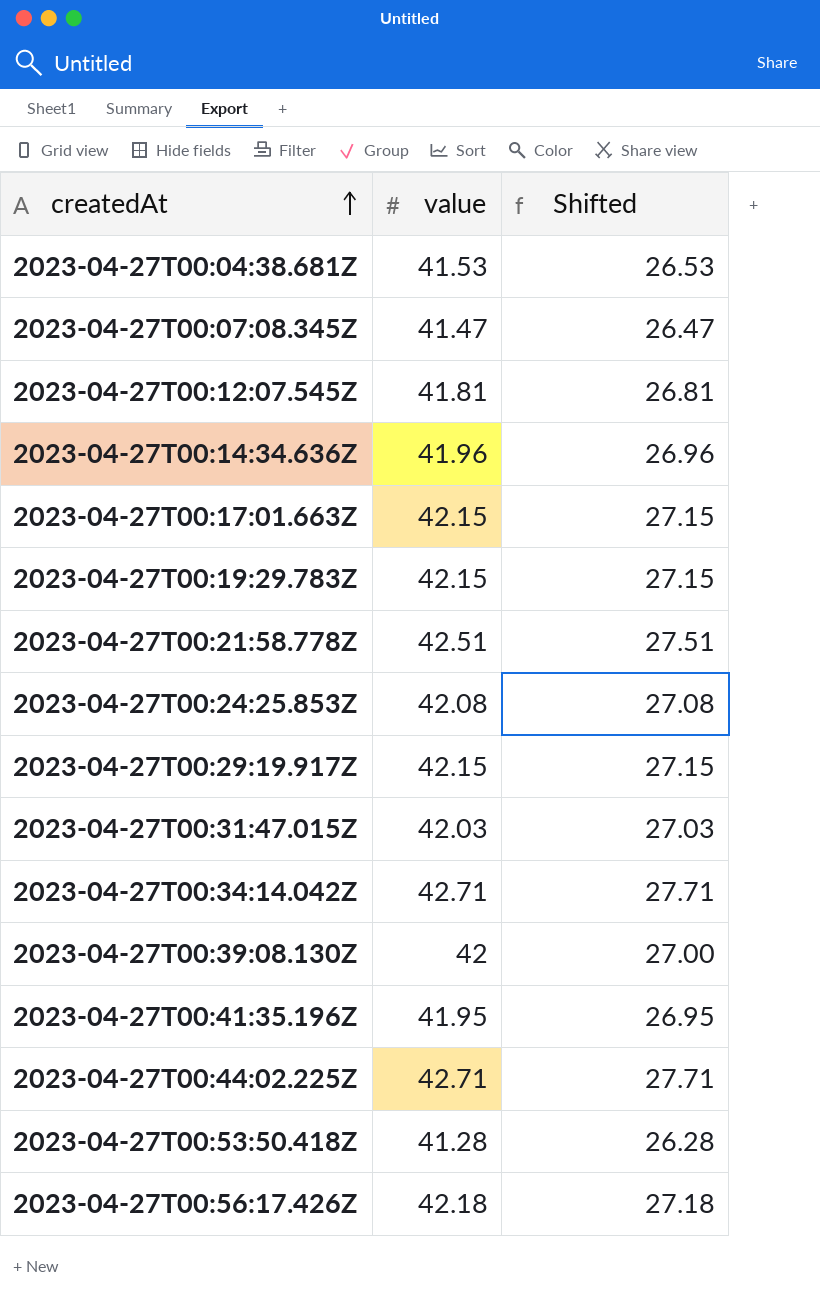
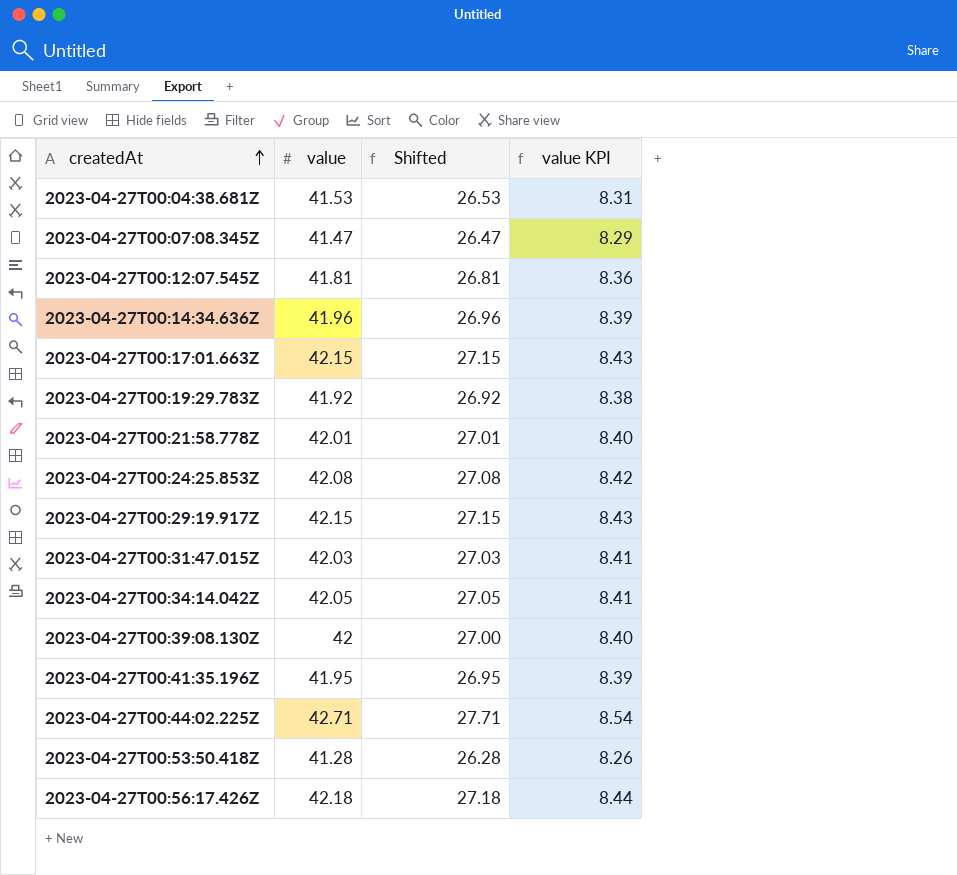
column value KPI | formula: none -> [value] * 0.2
2023-04-27T00:19:29.783Z | value: 42.15 -> 41.92
2023-04-27T00:19:29.783Z | Shifted: 27.15 -> 26.92
2023-04-27T00:21:58.778Z | value: 42.51 -> 42.01
2023-04-27T00:21:58.778Z | Shifted: 27.51 -> 27.01
2023-04-27T00:34:14.042Z | value: 42.71 -> 42.05
2023-04-27T00:34:14.042Z | Shifted: 27.71 -> 27.05

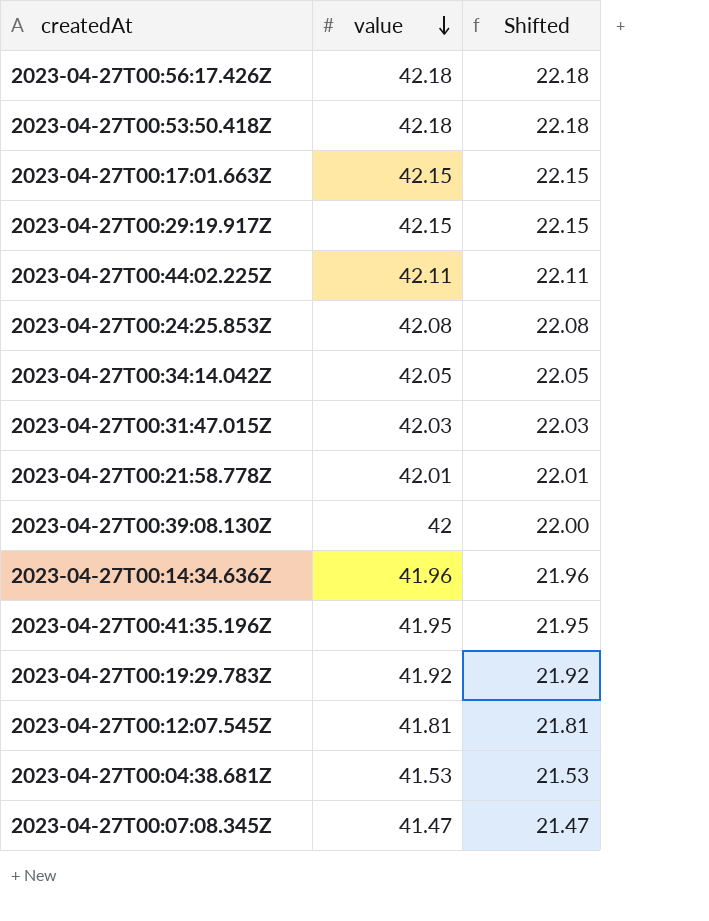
row order: createdAt ascending -> value descending
column value KPI | formula: [value] * 0.2 -> none
column Shifted | formula: [value] - 15 -> [value] - 20
2023-04-27T00:53:50.418Z | value: 41.28 -> 42.18
2023-04-27T00:44:02.225Z | value: 42.71 -> 42.11

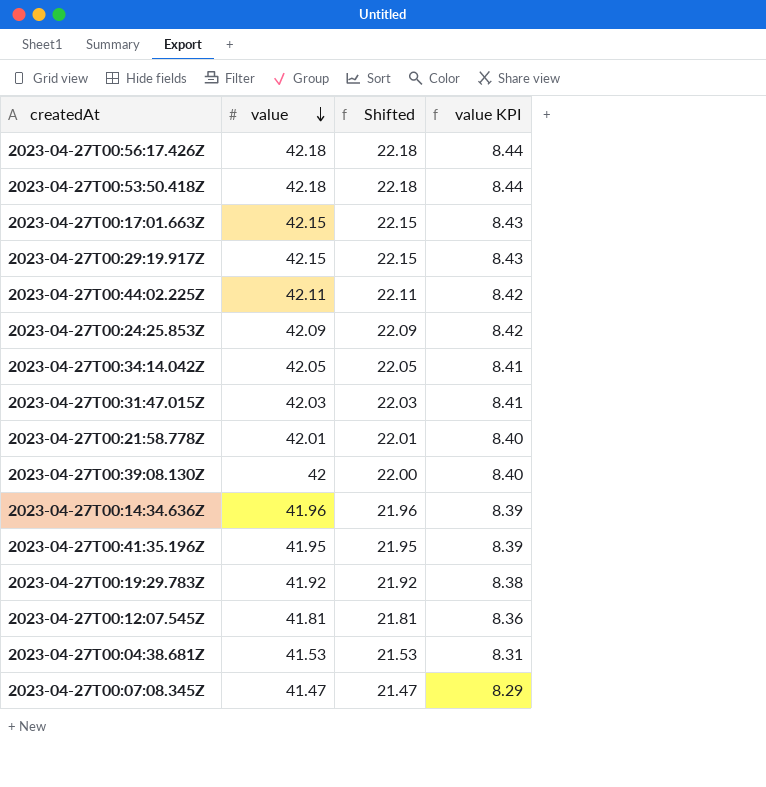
column value KPI | formula: none -> [value] * 0.2
2023-04-27T00:24:25.853Z | value: 42.08 -> 42.09
2023-04-27T00:24:25.853Z | Shifted: 22.08 -> 22.09

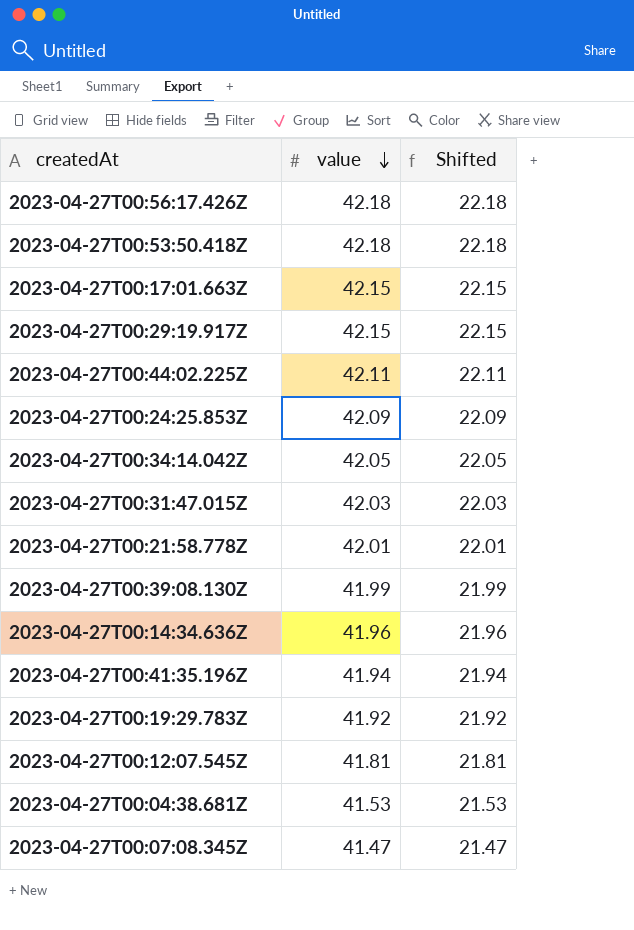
column value KPI | formula: [value] * 0.2 -> none
2023-04-27T00:39:08.130Z | value: 42 -> 41.99
2023-04-27T00:39:08.130Z | Shifted: 22.00 -> 21.99
2023-04-27T00:41:35.196Z | value: 41.95 -> 41.94
2023-04-27T00:41:35.196Z | Shifted: 21.95 -> 21.94

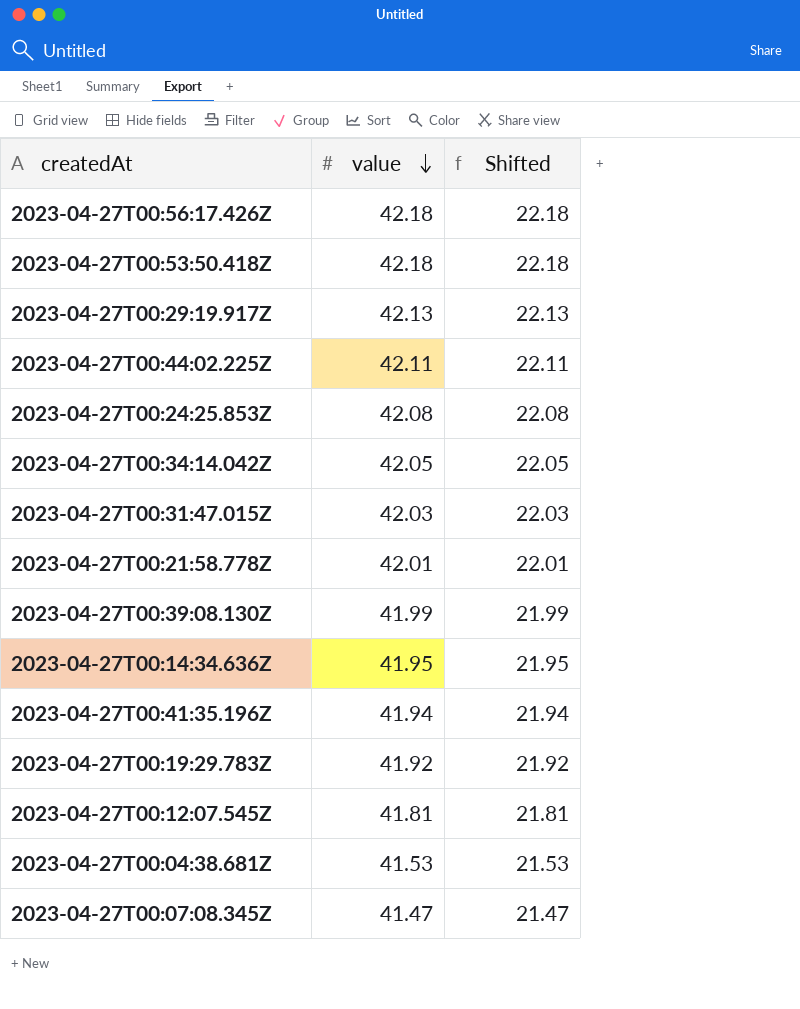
row 2023-04-27T00:17:01.663Z: 42.15 | 22.15 -> none
2023-04-27T00:29:19.917Z | value: 42.15 -> 42.13
2023-04-27T00:29:19.917Z | Shifted: 22.15 -> 22.13
2023-04-27T00:24:25.853Z | value: 42.09 -> 42.08
2023-04-27T00:24:25.853Z | Shifted: 22.09 -> 22.08
2023-04-27T00:14:34.636Z | value: 41.96 -> 41.95
2023-04-27T00:14:34.636Z | Shifted: 21.96 -> 21.95

